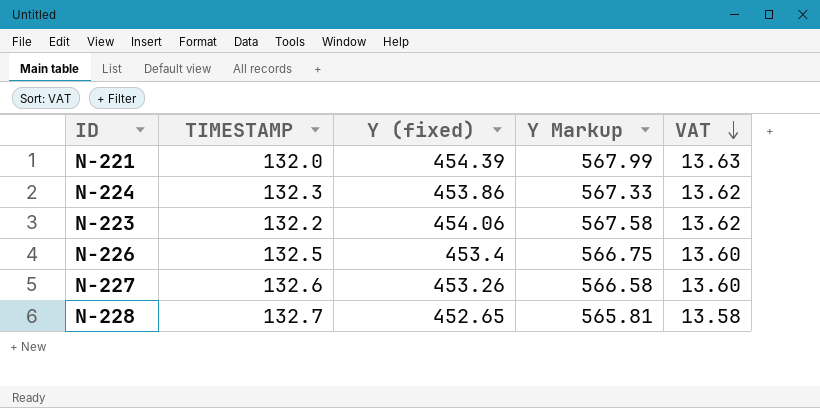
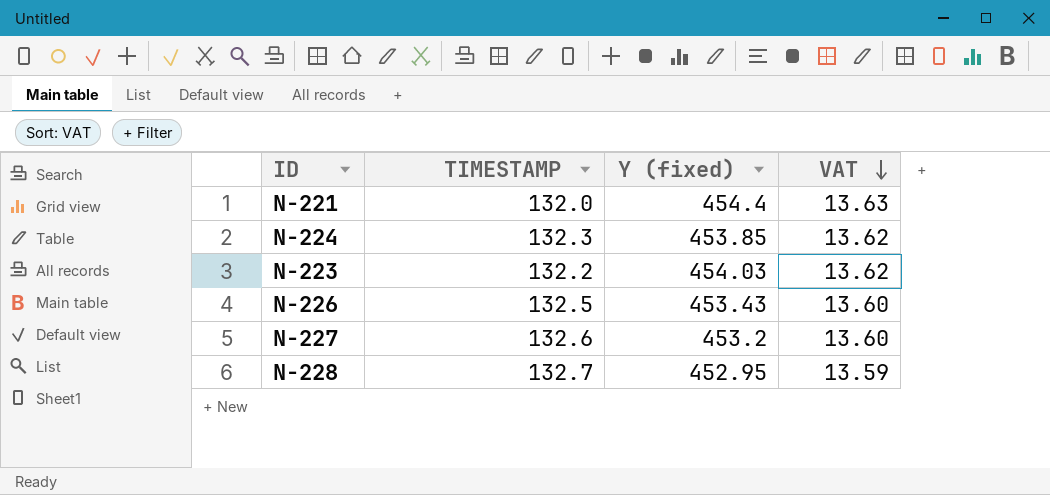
column Y Markup | formula: [Y (fixed)] * 1.25 -> none
N-221 | Y (fixed): 454.39 -> 454.4
N-224 | Y (fixed): 453.86 -> 453.85
N-223 | Y (fixed): 454.06 -> 454.03
N-226 | Y (fixed): 453.4 -> 453.43
N-227 | Y (fixed): 453.26 -> 453.2
N-228 | Y (fixed): 452.65 -> 452.95
N-228 | VAT: 13.58 -> 13.59

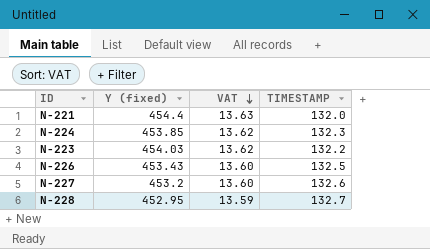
column TIMESTAMP | position: 2 -> 4

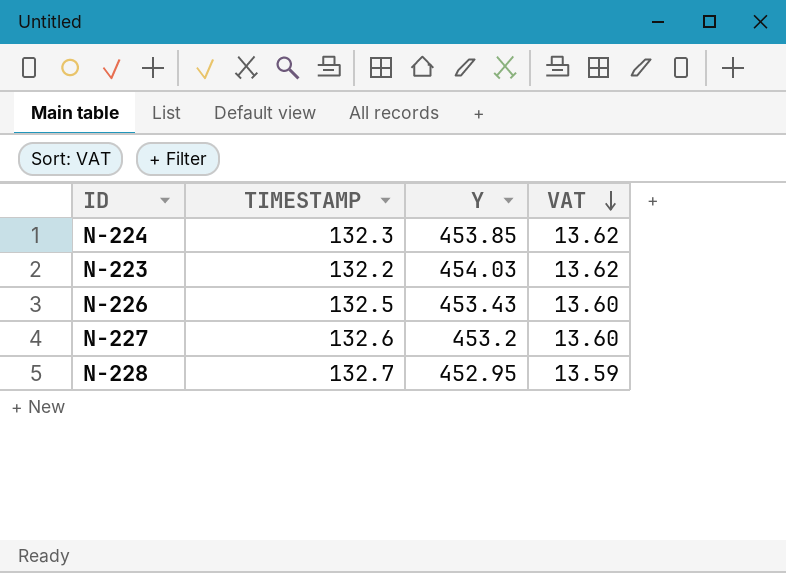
column TIMESTAMP | position: 4 -> 2
column name: Y (fixed) -> Y
row N-221: 454.4 | 13.63 | 132.0 -> none

